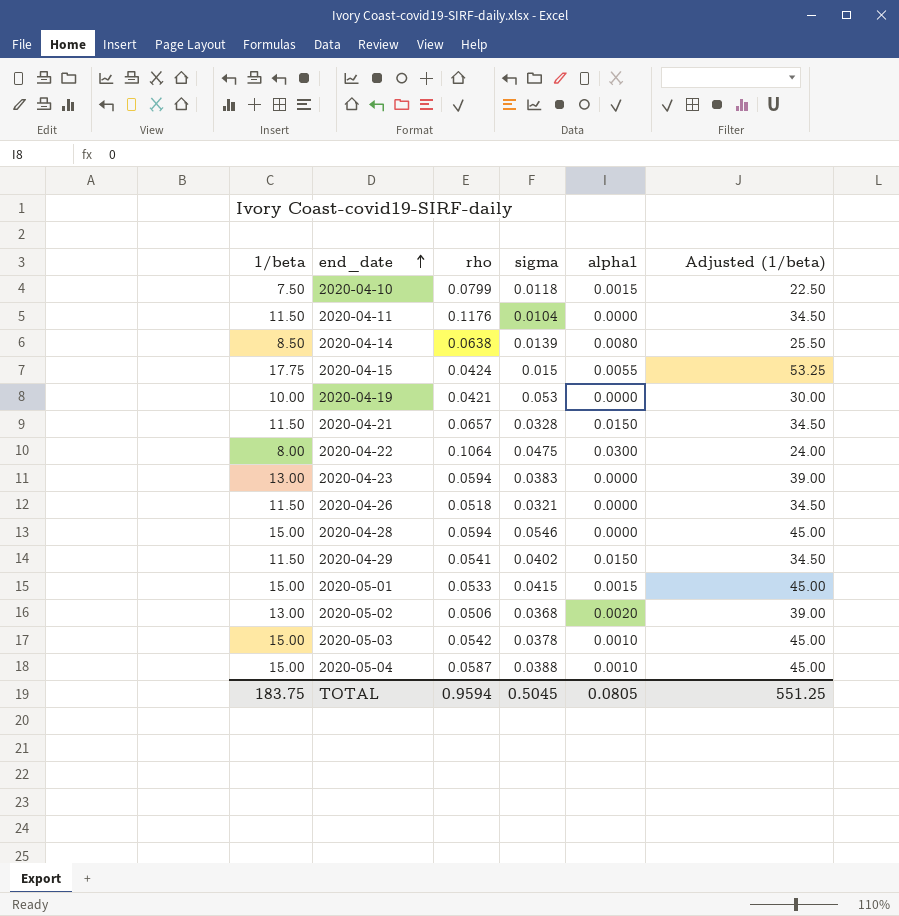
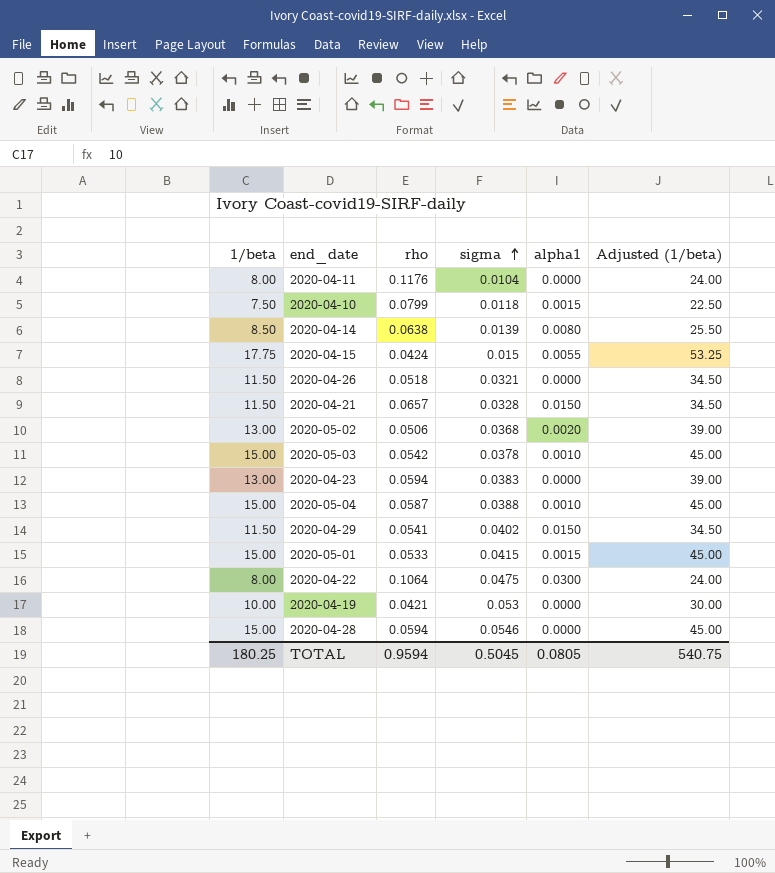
row order: end_date ascending -> sigma ascending
2020-04-11 | 1/beta: 11.50 -> 8.00
2020-04-11 | Adjusted (1/beta): 34.50 -> 24.00
TOTAL | 1/beta: 183.75 -> 180.25
TOTAL | Adjusted (1/beta): 551.25 -> 540.75

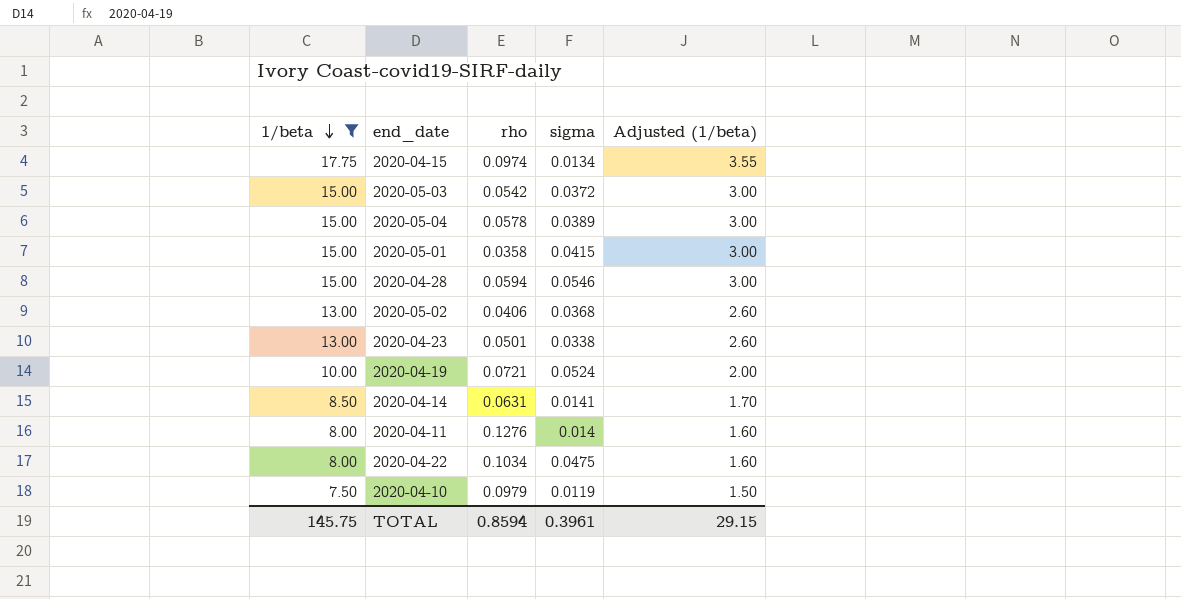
filter: none -> 1/beta != 11.50
row order: sigma ascending -> 1/beta descending
column alpha1 | position: 5 -> none
column Adjusted (1/beta) | formula: [1/beta] * 3 -> [1/beta] * 0.2
2020-04-15 | rho: 0.0424 -> 0.0974
2020-04-15 | sigma: 0.015 -> 0.0134
2020-05-03 | sigma: 0.0378 -> 0.0372
2020-05-04 | rho: 0.0587 -> 0.0578
2020-05-04 | sigma: 0.0388 -> 0.0389
2020-05-01 | rho: 0.0533 -> 0.0358
2020-05-02 | rho: 0.0506 -> 0.0406
2020-04-23 | rho: 0.0594 -> 0.0501
2020-04-23 | sigma: 0.0383 -> 0.0338
2020-04-19 | rho: 0.0421 -> 0.0721
2020-04-19 | sigma: 0.053 -> 0.0524
2020-04-14 | rho: 0.0638 -> 0.0631
2020-04-14 | sigma: 0.0139 -> 0.0141
2020-04-11 | rho: 0.1176 -> 0.1276
2020-04-11 | sigma: 0.0104 -> 0.014
2020-04-22 | rho: 0.1064 -> 0.1034
2020-04-10 | rho: 0.0799 -> 0.0979
2020-04-10 | sigma: 0.0118 -> 0.0119
TOTAL | 1/beta: 180.25 -> 145.75
TOTAL | rho: 0.9594 -> 0.8594
TOTAL | sigma: 0.5045 -> 0.3961
TOTAL | Adjusted (1/beta): 540.75 -> 29.15

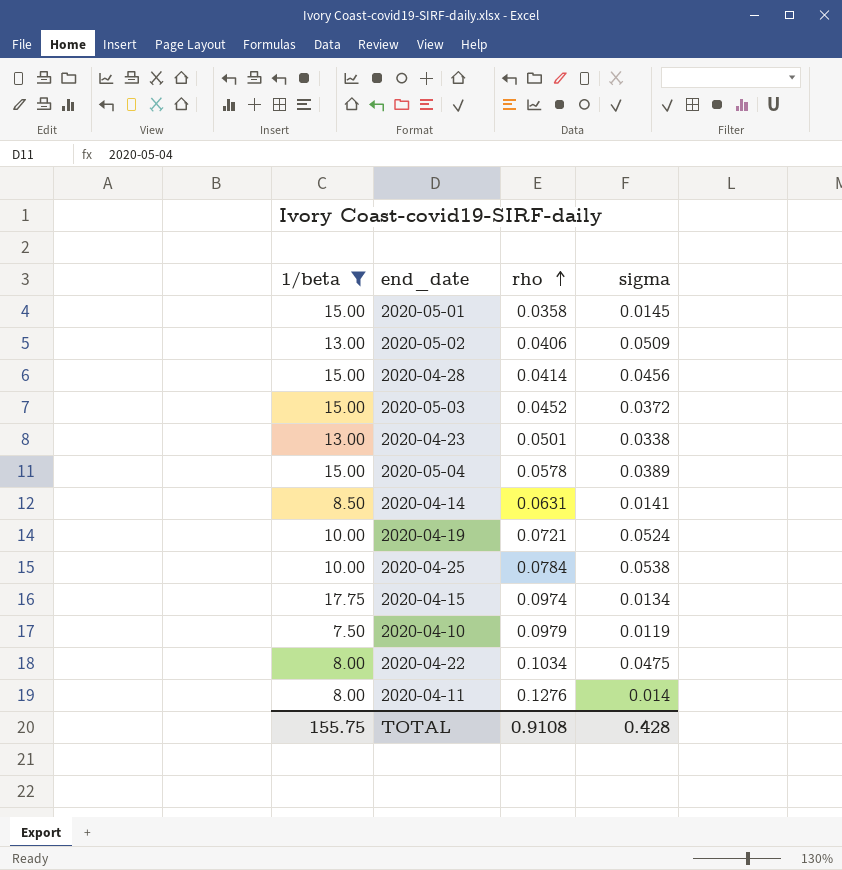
row order: 1/beta descending -> rho ascending
column Adjusted (1/beta) | formula: [1/beta] * 0.2 -> none
2020-05-01 | sigma: 0.0415 -> 0.0145
2020-05-02 | sigma: 0.0368 -> 0.0509
2020-04-28 | rho: 0.0594 -> 0.0414
2020-04-28 | sigma: 0.0546 -> 0.0456
2020-05-03 | rho: 0.0542 -> 0.0452
row 2020-04-25: none -> 10.00 | 0.0784 | 0.0538
TOTAL | 1/beta: 145.75 -> 155.75
TOTAL | rho: 0.8594 -> 0.9108
TOTAL | sigma: 0.3961 -> 0.428

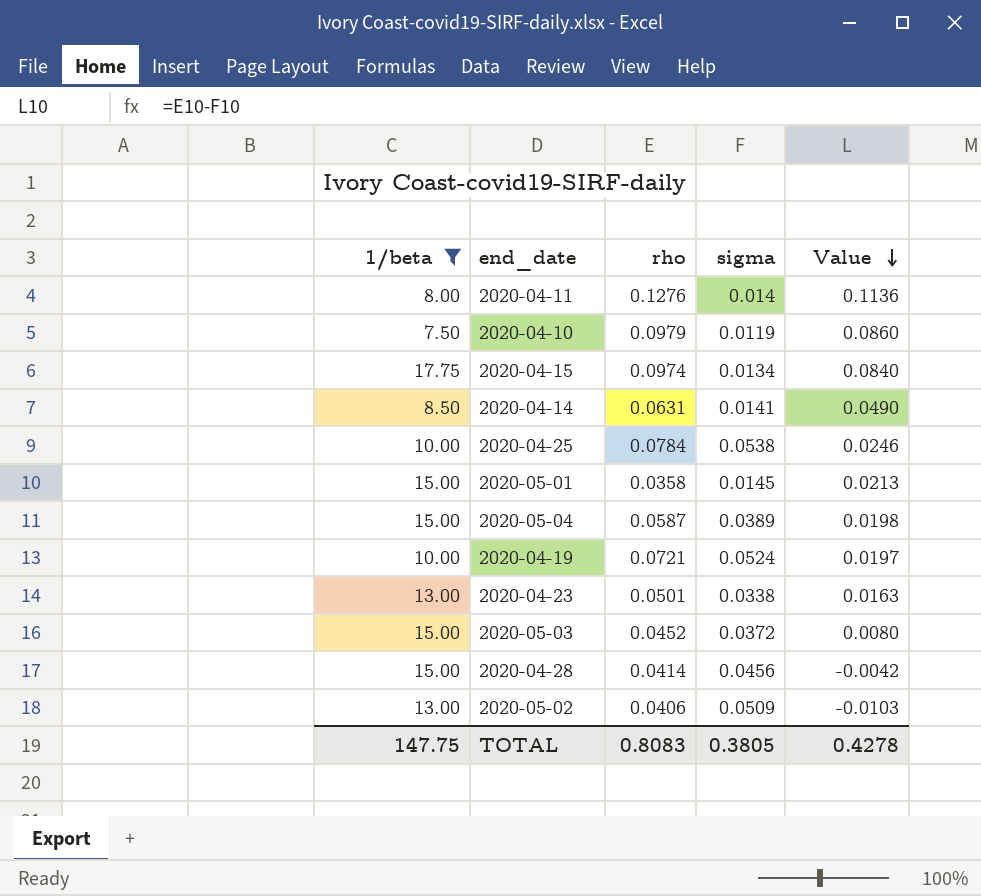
row order: rho ascending -> Value descending
column Value | formula: none -> [rho] - [sigma]
row 2020-04-22: 8.00 | 0.1034 | 0.0475 -> none
2020-05-04 | rho: 0.0578 -> 0.0587
TOTAL | 1/beta: 155.75 -> 147.75
TOTAL | rho: 0.9108 -> 0.8083
TOTAL | sigma: 0.428 -> 0.3805

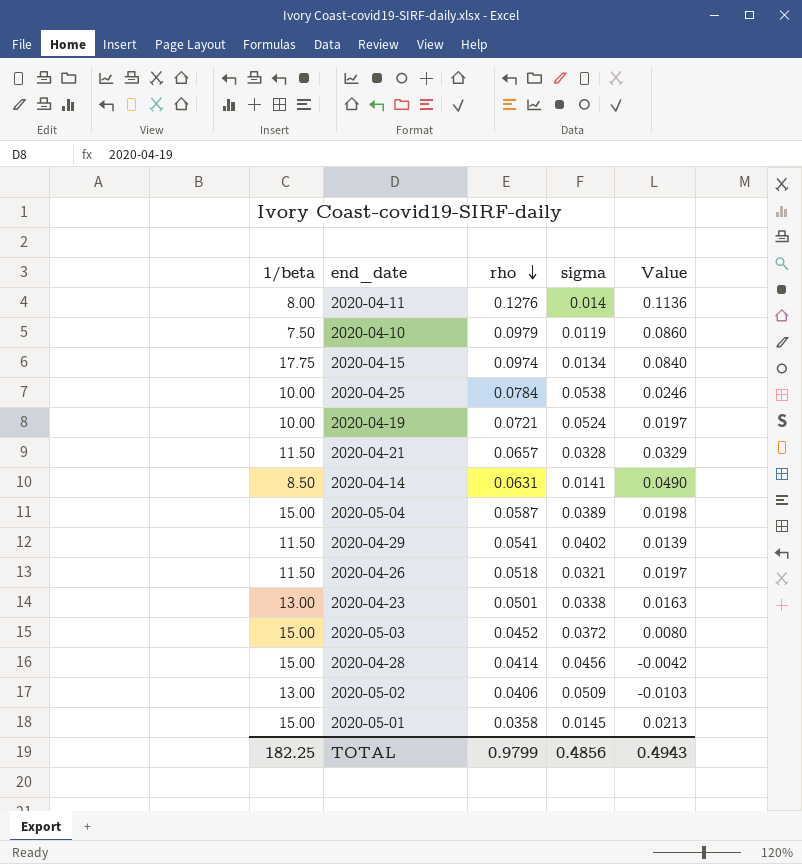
filter: 1/beta != 11.50 -> none
row order: Value descending -> rho descending
TOTAL | 1/beta: 147.75 -> 182.25
TOTAL | rho: 0.8083 -> 0.9799
TOTAL | sigma: 0.3805 -> 0.4856
TOTAL | Value: 0.4278 -> 0.4943

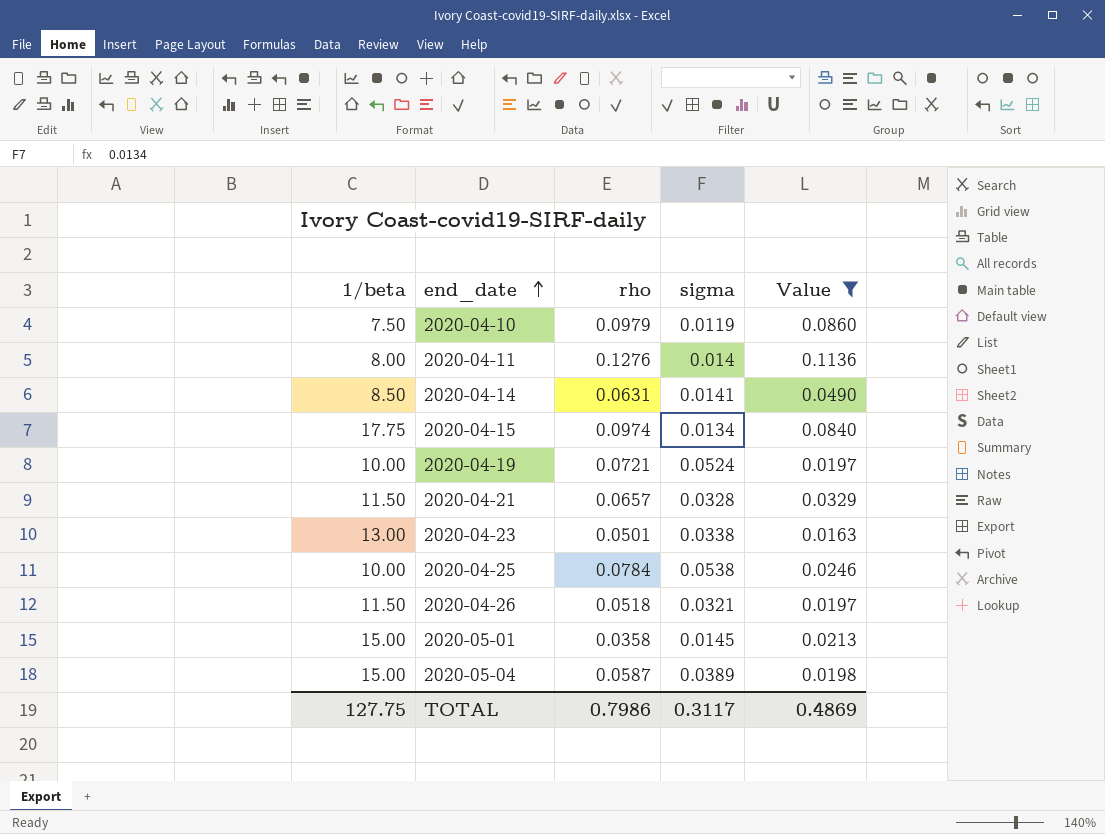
filter: none -> Value >= 0.0163
row order: rho descending -> end_date ascending
TOTAL | 1/beta: 182.25 -> 127.75
TOTAL | rho: 0.9799 -> 0.7986
TOTAL | sigma: 0.4856 -> 0.3117
TOTAL | Value: 0.4943 -> 0.4869

